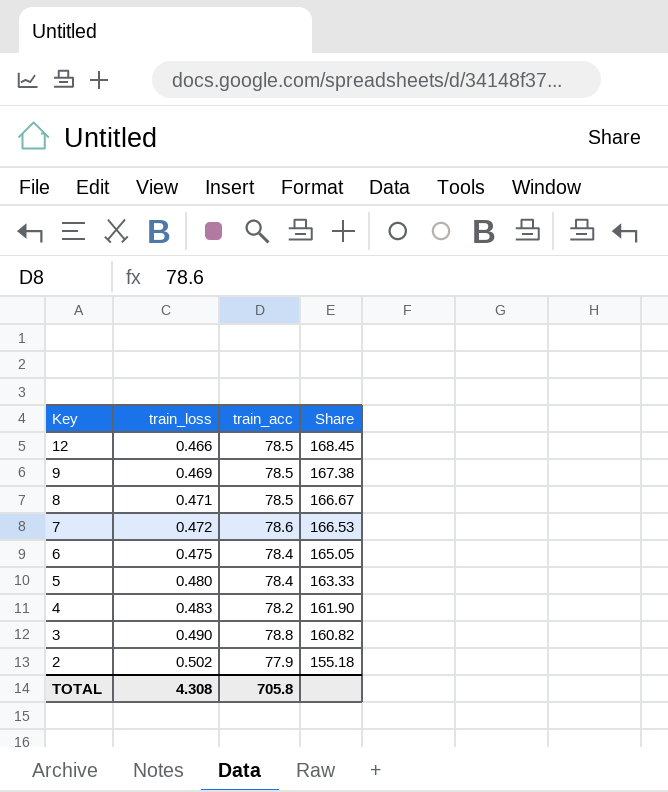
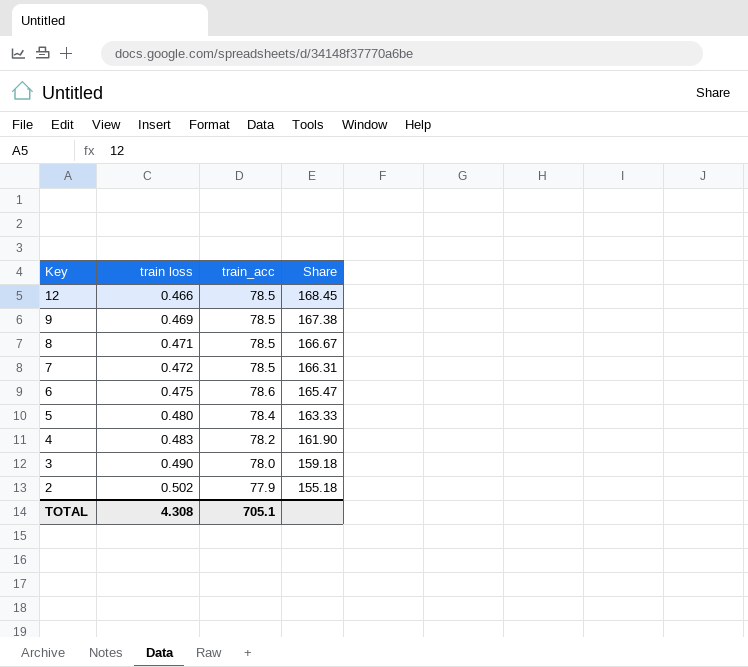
column name: train_loss -> train loss
7 | train_acc: 78.6 -> 78.5
7 | Share: 166.53 -> 166.31
6 | train_acc: 78.4 -> 78.6
6 | Share: 165.05 -> 165.47
3 | train_acc: 78.8 -> 78.0
3 | Share: 160.82 -> 159.18
TOTAL | train_acc: 705.8 -> 705.1

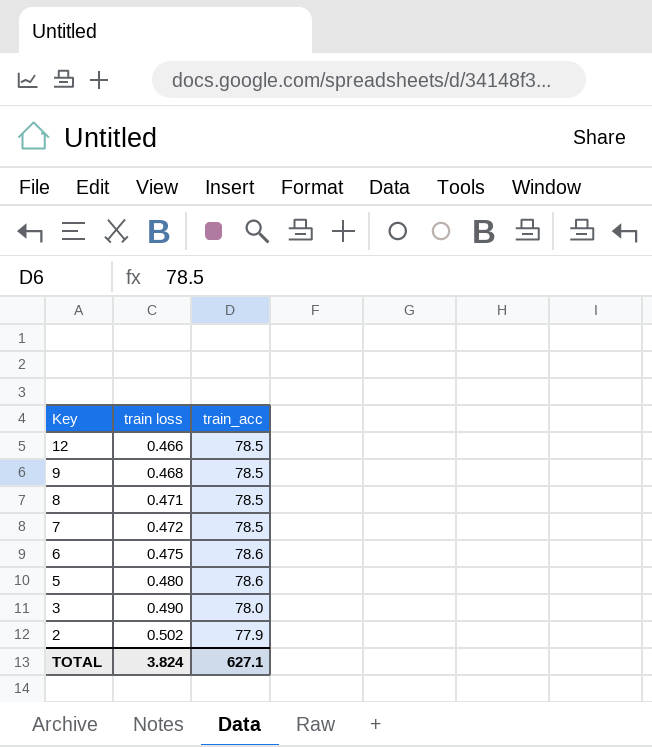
column Share | formula: [train_acc] / [train loss] -> none
row 4: 0.483 | 78.2 | 161.90 -> none
9 | train loss: 0.469 -> 0.468
5 | train_acc: 78.4 -> 78.6
TOTAL | train loss: 4.308 -> 3.824
TOTAL | train_acc: 705.1 -> 627.1

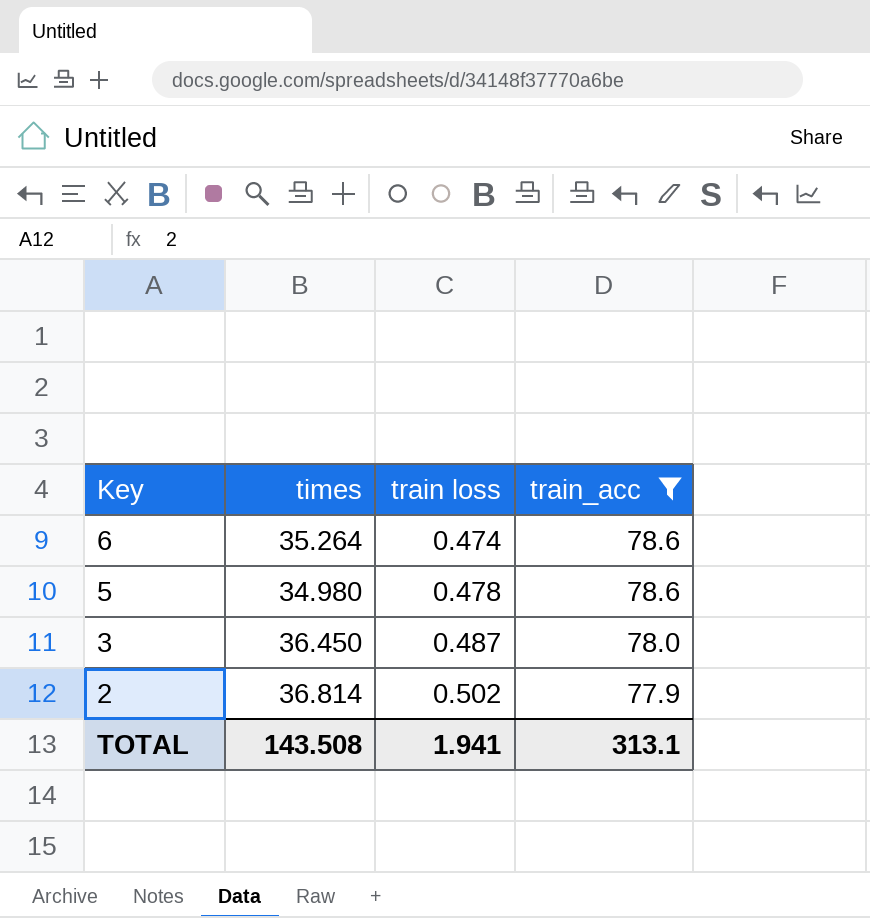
filter: none -> train_acc != 78.5
column times | position: none -> 2
6 | train loss: 0.475 -> 0.474
5 | train loss: 0.480 -> 0.478
3 | train loss: 0.490 -> 0.487
TOTAL | train loss: 3.824 -> 1.941
TOTAL | train_acc: 627.1 -> 313.1

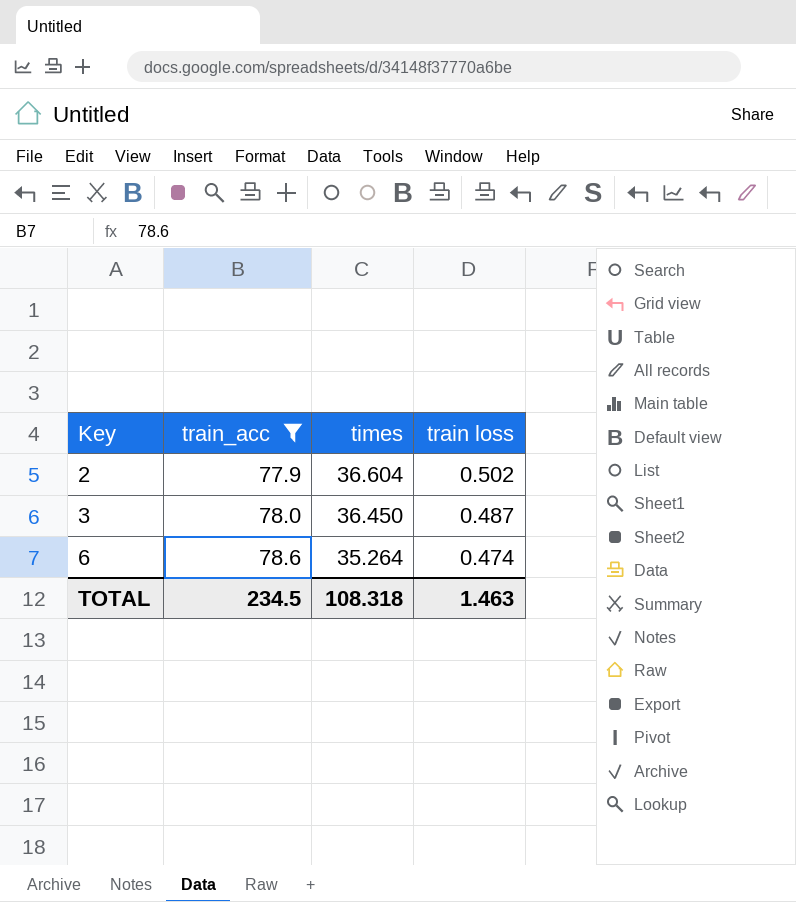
row order: Key descending -> Key ascending
column train_acc | position: 4 -> 2
row 5: 34.980 | 0.478 | 78.6 -> none
2 | times: 36.814 -> 36.604
TOTAL | train_acc: 313.1 -> 234.5
TOTAL | times: 143.508 -> 108.318
TOTAL | train loss: 1.941 -> 1.463

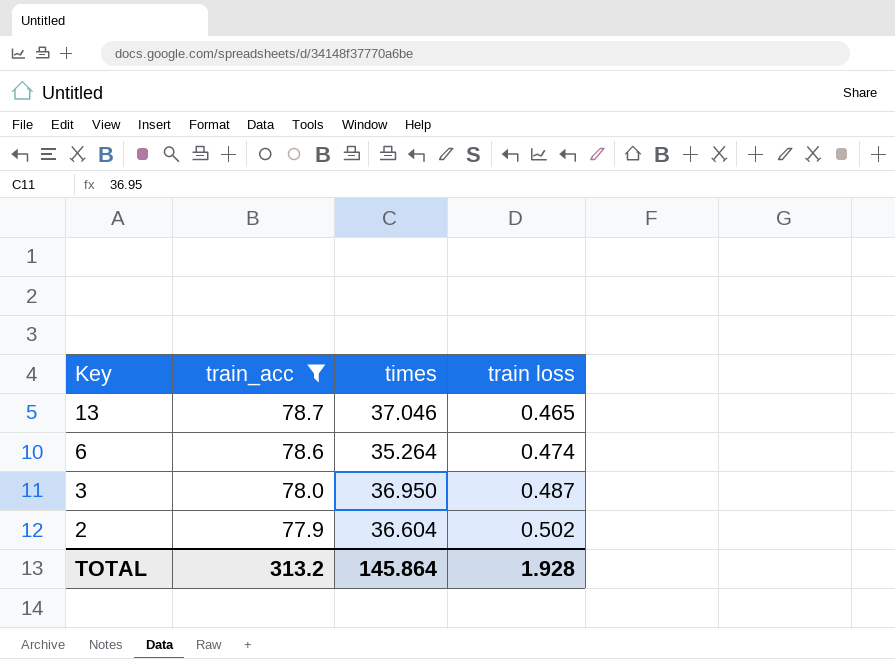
row order: Key ascending -> Key descending
row 13: none -> 78.7 | 37.046 | 0.465
3 | times: 36.450 -> 36.950
TOTAL | train_acc: 234.5 -> 313.2
TOTAL | times: 108.318 -> 145.864
TOTAL | train loss: 1.463 -> 1.928

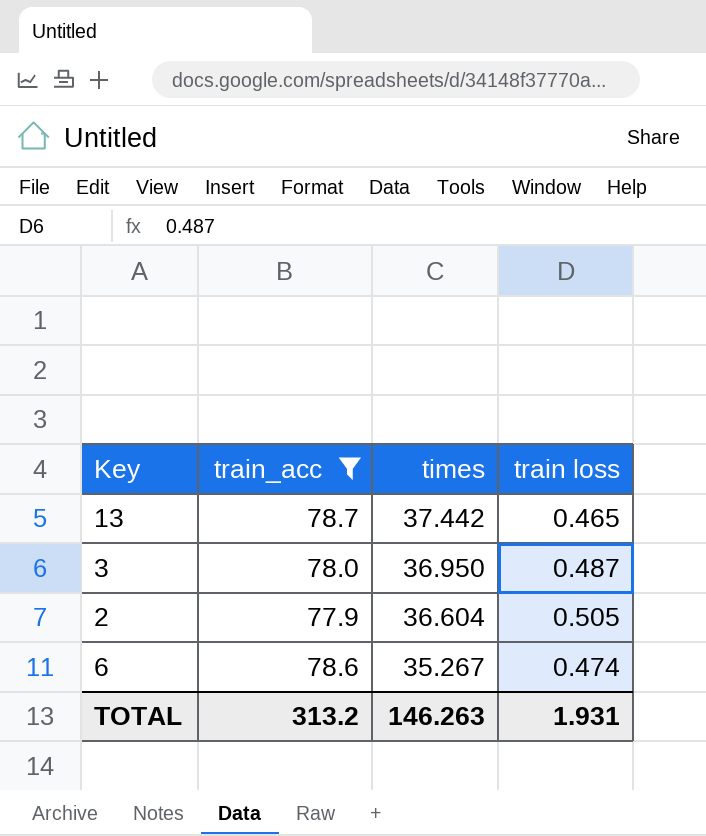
row order: Key descending -> times descending
13 | times: 37.046 -> 37.442
2 | train loss: 0.502 -> 0.505
6 | times: 35.264 -> 35.267
TOTAL | times: 145.864 -> 146.263
TOTAL | train loss: 1.928 -> 1.931

